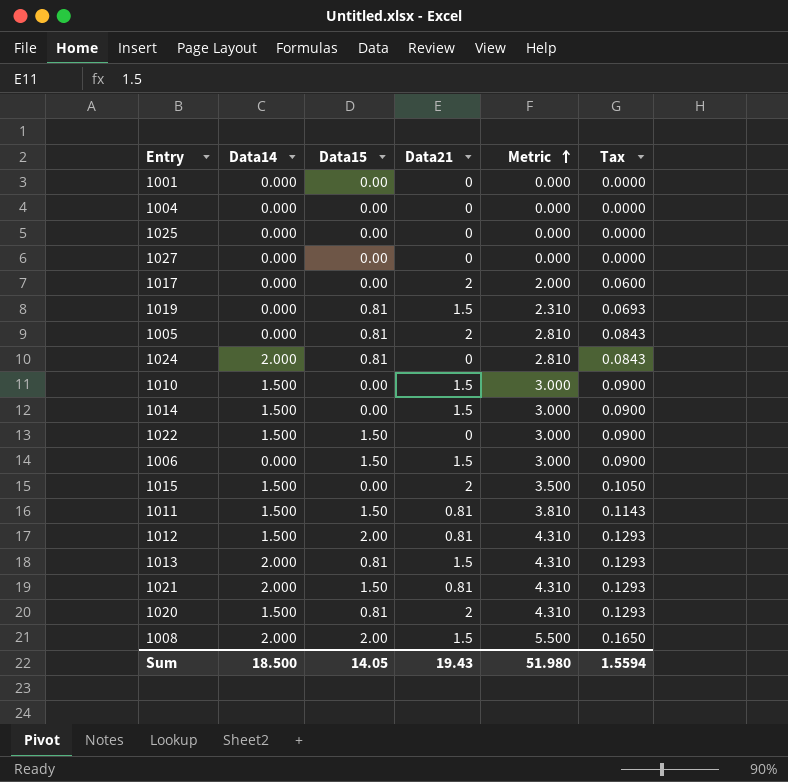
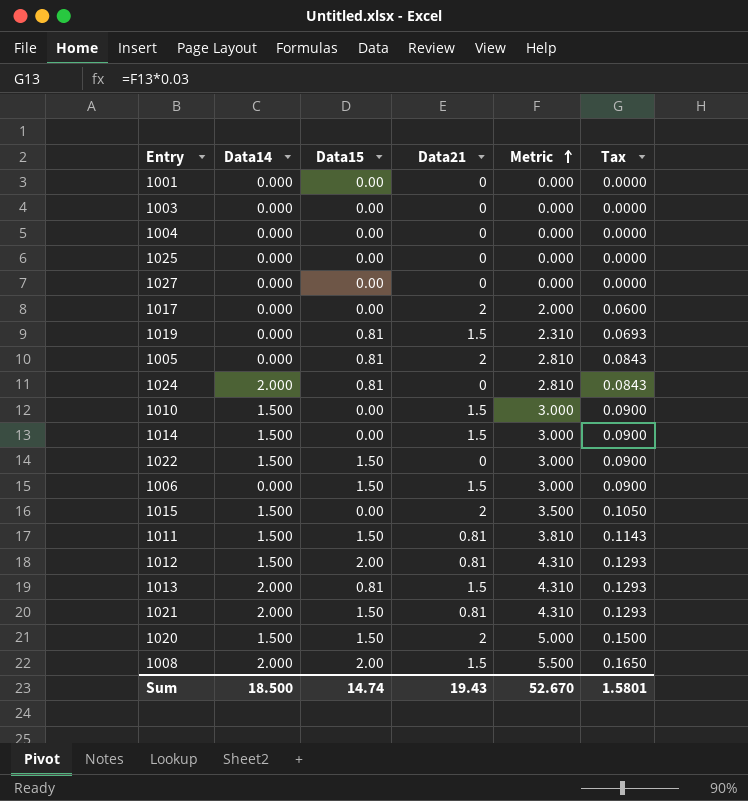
row 1003: none -> 0.000 | 0.00 | 0 | 0.000 | 0.0000
1020 | Data15: 0.81 -> 1.50
1020 | Metric: 4.310 -> 5.000
1020 | Tax: 0.1293 -> 0.1500
Sum | Data15: 14.05 -> 14.74
Sum | Metric: 51.980 -> 52.670
Sum | Tax: 1.5594 -> 1.5801

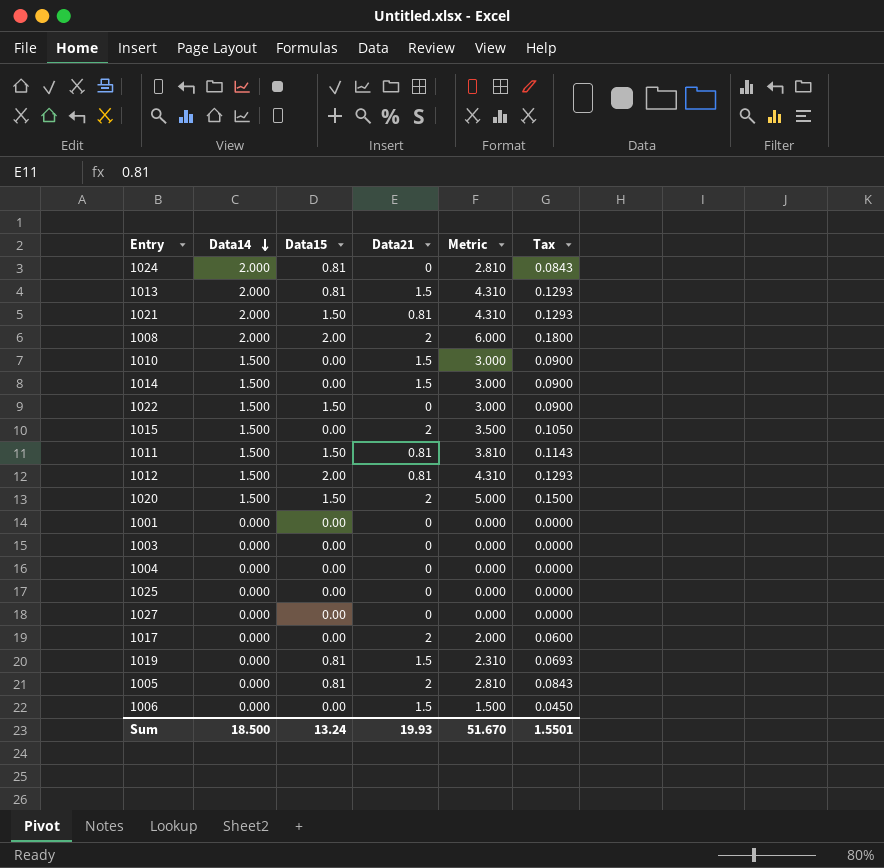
row order: Metric ascending -> Data14 descending
1008 | Data21: 1.5 -> 2
1008 | Metric: 5.500 -> 6.000
1008 | Tax: 0.1650 -> 0.1800
1006 | Data15: 1.50 -> 0.00
1006 | Metric: 3.000 -> 1.500
1006 | Tax: 0.0900 -> 0.0450
Sum | Data15: 14.74 -> 13.24
Sum | Data21: 19.43 -> 19.93
Sum | Metric: 52.670 -> 51.670
Sum | Tax: 1.5801 -> 1.5501

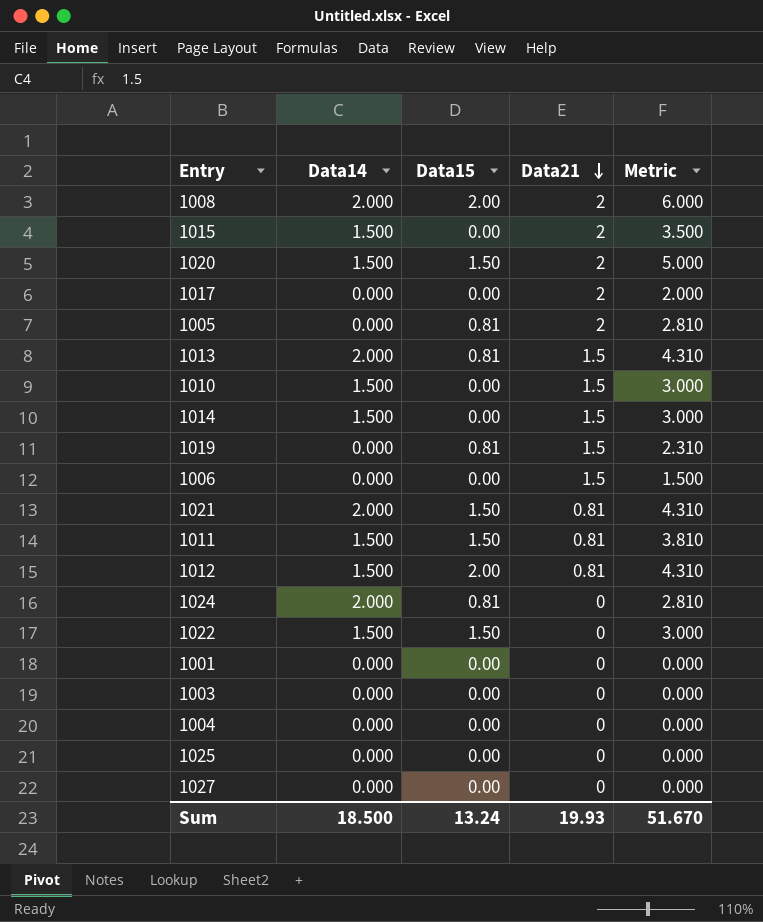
row order: Data14 descending -> Data21 descending
column Tax | formula: [Metric] * 0.03 -> none

